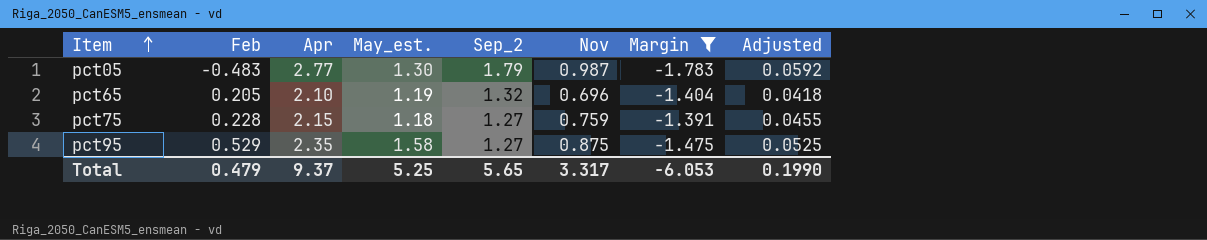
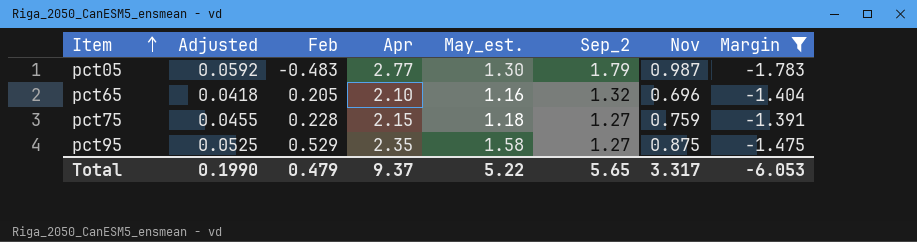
column Adjusted | position: 8 -> 2
pct65 | May_est.: 1.19 -> 1.16
Total | May_est.: 5.25 -> 5.22

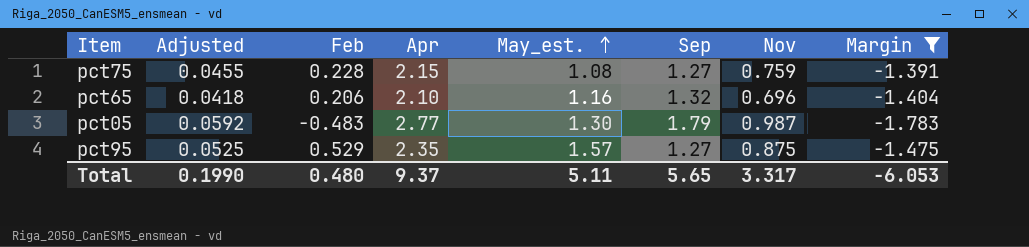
row order: Item ascending -> May_est. ascending
column name: Sep_2 -> Sep
pct75 | May_est.: 1.18 -> 1.08
pct65 | Feb: 0.205 -> 0.206
pct95 | May_est.: 1.58 -> 1.57
Total | Feb: 0.479 -> 0.480
Total | May_est.: 5.22 -> 5.11

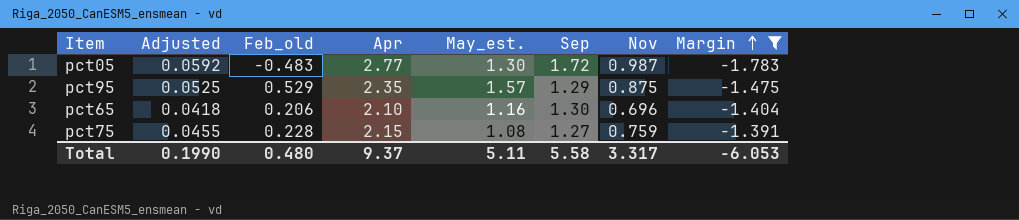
row order: May_est. ascending -> Margin ascending
column name: Feb -> Feb_old
pct05 | Sep: 1.79 -> 1.72
pct95 | Sep: 1.27 -> 1.29
pct65 | Sep: 1.32 -> 1.30
Total | Sep: 5.65 -> 5.58

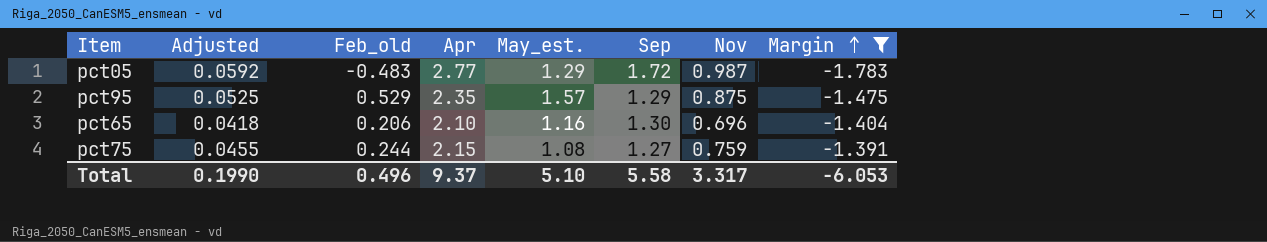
pct05 | May_est.: 1.30 -> 1.29
pct75 | Feb_old: 0.228 -> 0.244
Total | Feb_old: 0.480 -> 0.496
Total | May_est.: 5.11 -> 5.10

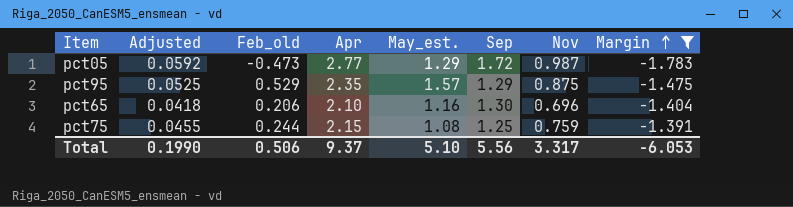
pct05 | Feb_old: -0.483 -> -0.473
pct75 | Sep: 1.27 -> 1.25
Total | Feb_old: 0.496 -> 0.506
Total | Sep: 5.58 -> 5.56

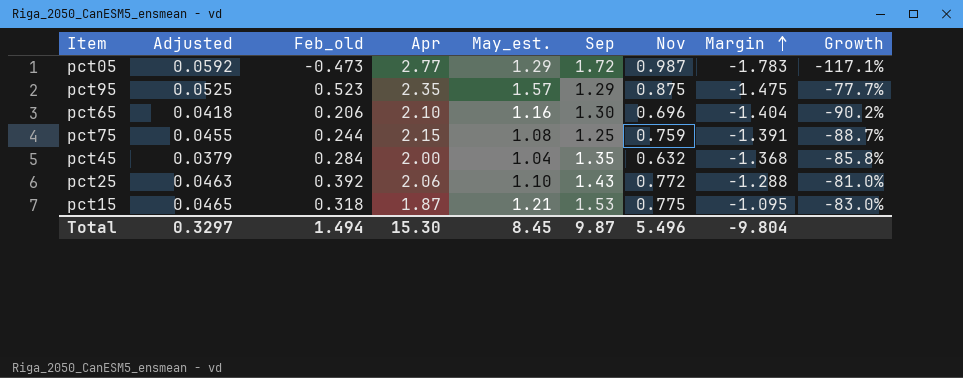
filter: Margin <= -1.391 -> none
column Growth | formula: none -> ([Feb_old] - [Apr]) / [Apr]
pct95 | Feb_old: 0.529 -> 0.523
Total | Adjusted: 0.1990 -> 0.3297
Total | Feb_old: 0.506 -> 1.494
Total | Apr: 9.37 -> 15.30
Total | May_est.: 5.10 -> 8.45
Total | Sep: 5.56 -> 9.87
Total | Nov: 3.317 -> 5.496
Total | Margin: -6.053 -> -9.804

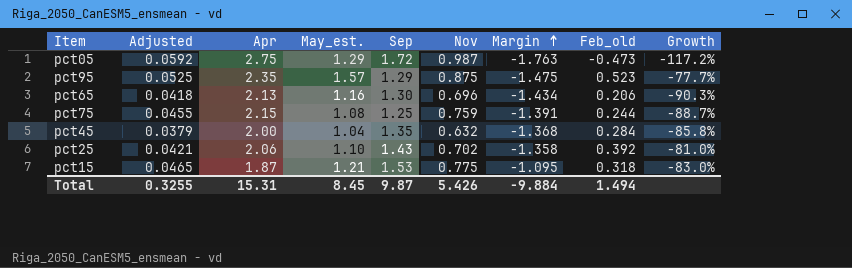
column Feb_old | position: 3 -> 8
pct05 | Apr: 2.77 -> 2.75
pct05 | Margin: -1.783 -> -1.763
pct05 | Growth: -117.1% -> -117.2%
pct65 | Apr: 2.10 -> 2.13
pct65 | Margin: -1.404 -> -1.434
pct65 | Growth: -90.2% -> -90.3%
pct25 | Adjusted: 0.0463 -> 0.0421
pct25 | Nov: 0.772 -> 0.702
pct25 | Margin: -1.288 -> -1.358
Total | Adjusted: 0.3297 -> 0.3255
Total | Apr: 15.30 -> 15.31
Total | Nov: 5.496 -> 5.426
Total | Margin: -9.804 -> -9.884

